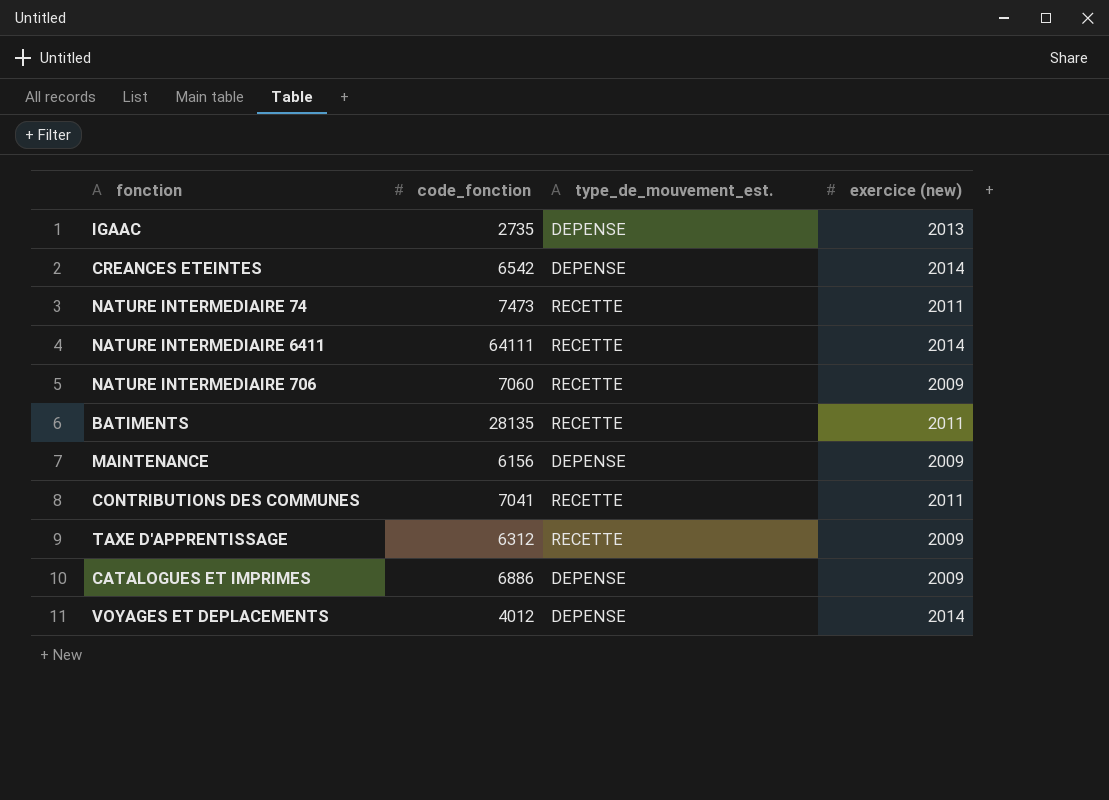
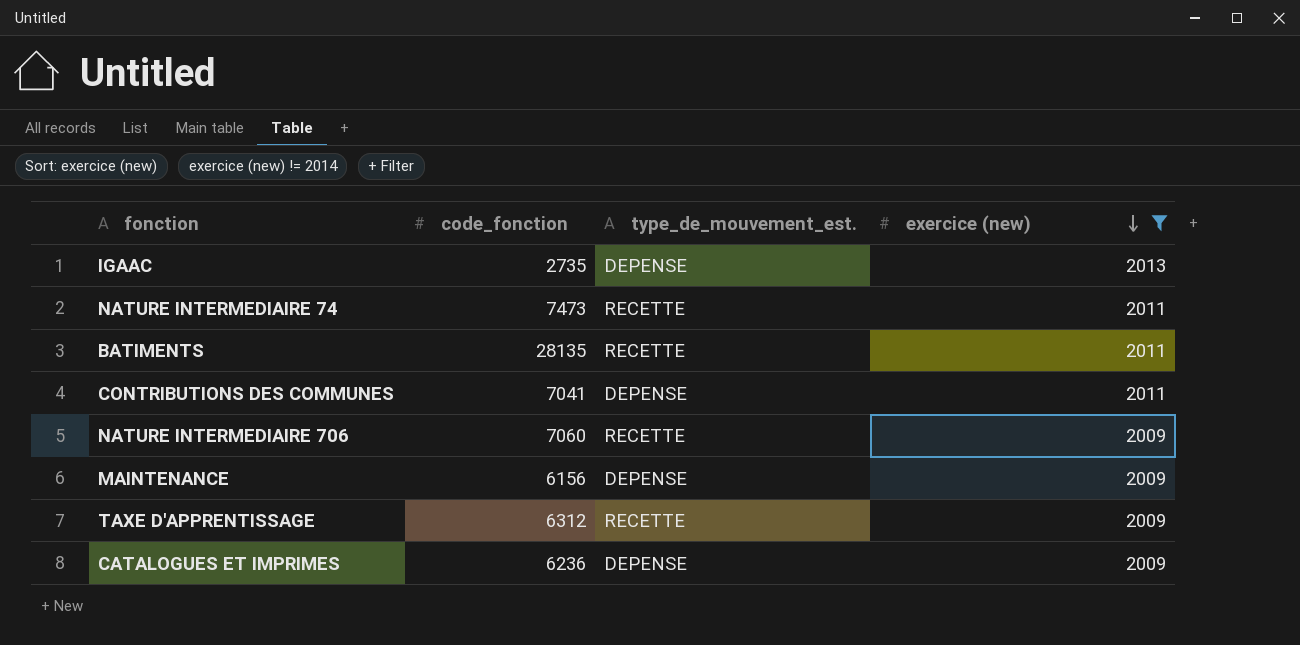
filter: none -> exercice (new) != 2014
row order: none -> exercice (new) descending
CONTRIBUTIONS DES COMMUNES | type_de_mouvement_est.: RECETTE -> DEPENSE
CATALOGUES ET IMPRIMES | code_fonction: 6886 -> 6236

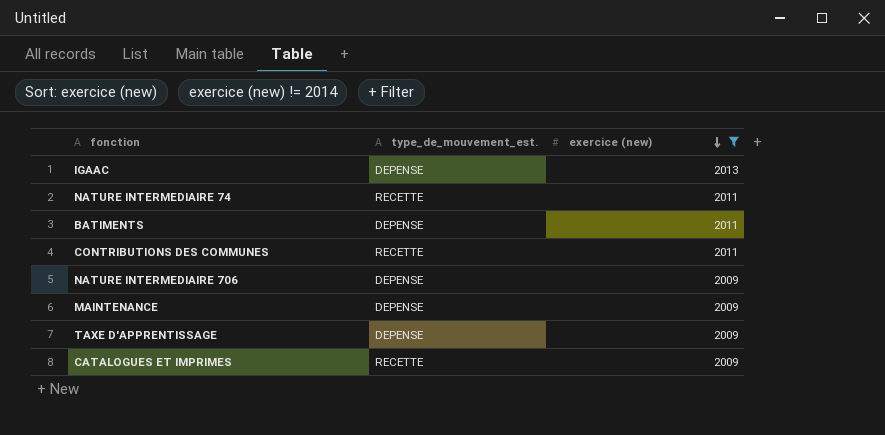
column code_fonction | position: 2 -> none
BATIMENTS | type_de_mouvement_est.: RECETTE -> DEPENSE
CONTRIBUTIONS DES COMMUNES | type_de_mouvement_est.: DEPENSE -> RECETTE
NATURE INTERMEDIAIRE 706 | type_de_mouvement_est.: RECETTE -> DEPENSE
TAXE D'APPRENTISSAGE | type_de_mouvement_est.: RECETTE -> DEPENSE
CATALOGUES ET IMPRIMES | type_de_mouvement_est.: DEPENSE -> RECETTE

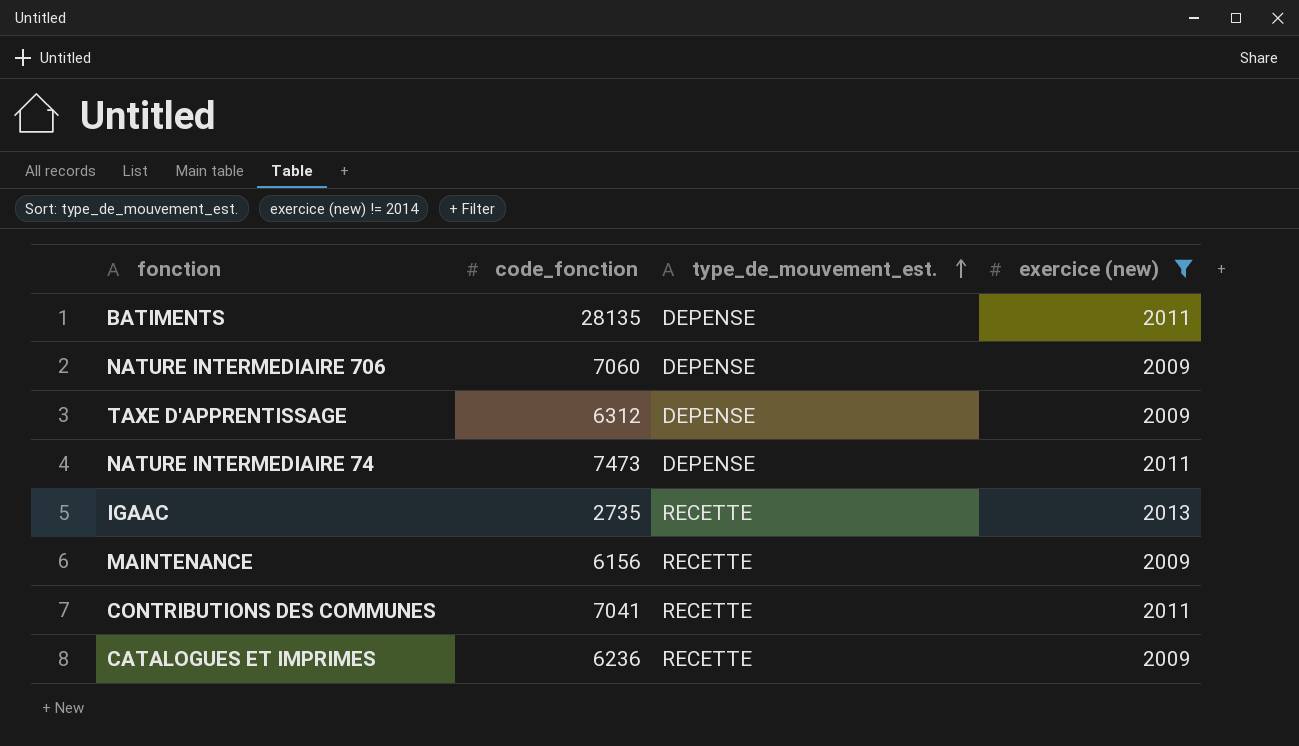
row order: exercice (new) descending -> type_de_mouvement_est. ascending
column code_fonction | position: none -> 2
NATURE INTERMEDIAIRE 74 | type_de_mouvement_est.: RECETTE -> DEPENSE
IGAAC | type_de_mouvement_est.: DEPENSE -> RECETTE
MAINTENANCE | type_de_mouvement_est.: DEPENSE -> RECETTE

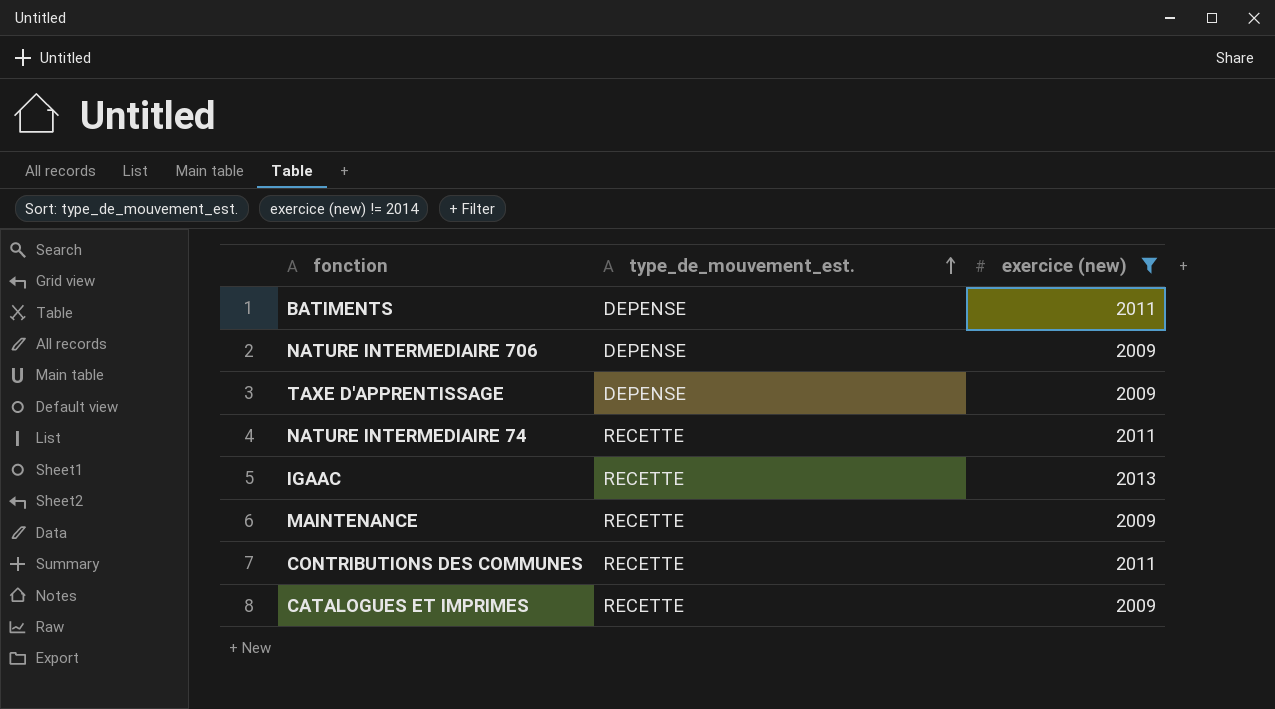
column code_fonction | position: 2 -> none
NATURE INTERMEDIAIRE 74 | type_de_mouvement_est.: DEPENSE -> RECETTE

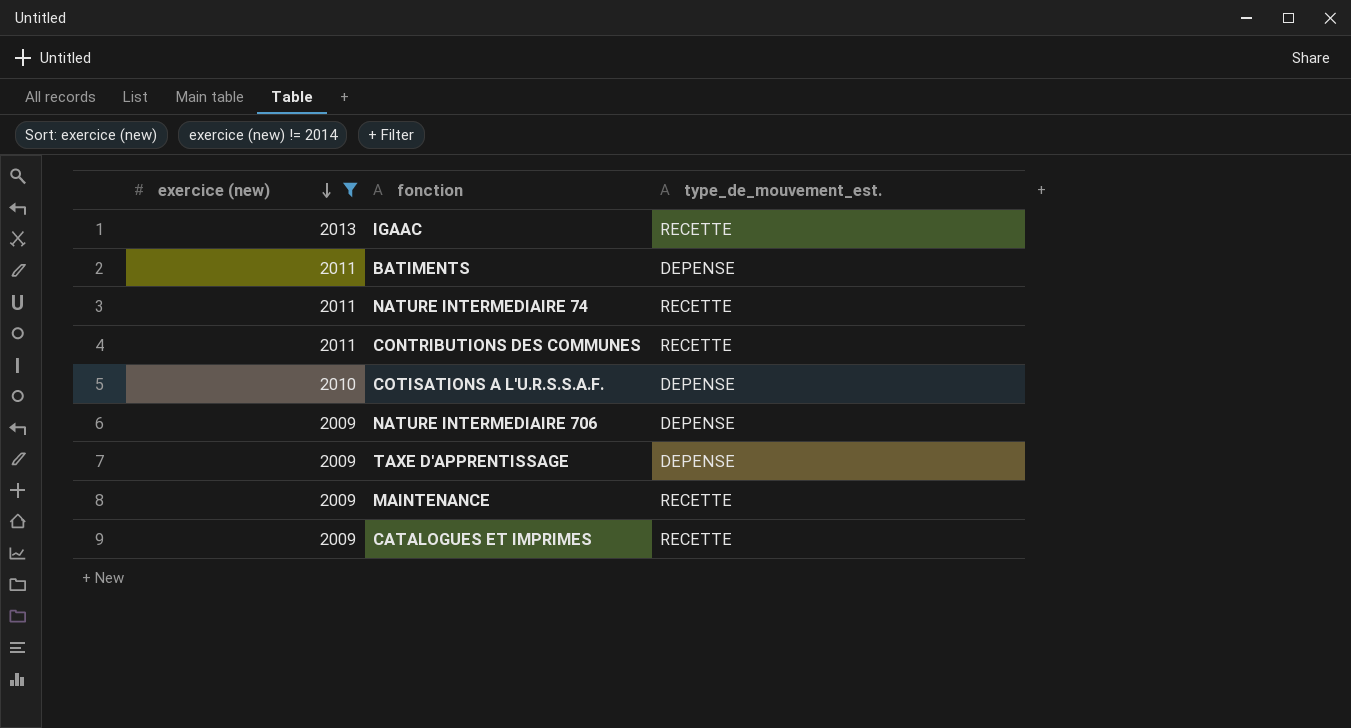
row order: type_de_mouvement_est. ascending -> exercice (new) descending
column exercice (new) | position: 3 -> 1
row COTISATIONS A L'U.R.S.S.A.F.: none -> 2010 | DEPENSE

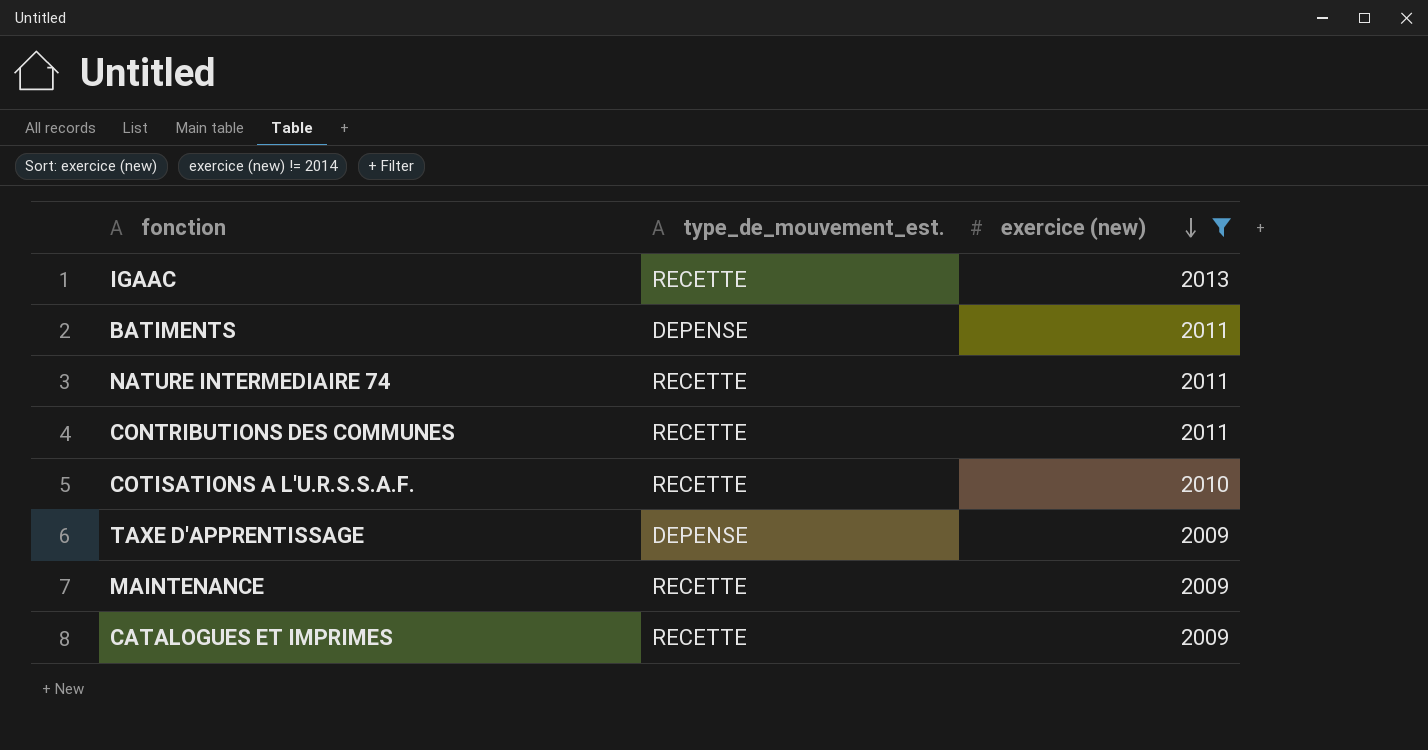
column exercice (new) | position: 1 -> 3
row NATURE INTERMEDIAIRE 706: 2009 | DEPENSE -> none
COTISATIONS A L'U.R.S.S.A.F. | type_de_mouvement_est.: DEPENSE -> RECETTE

